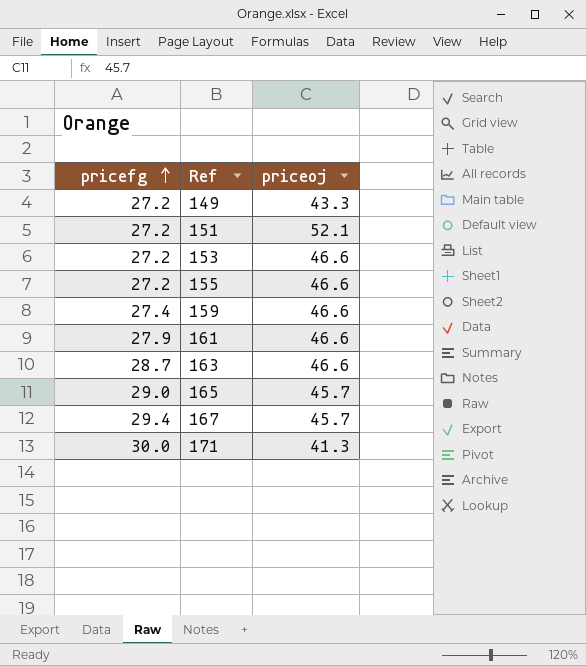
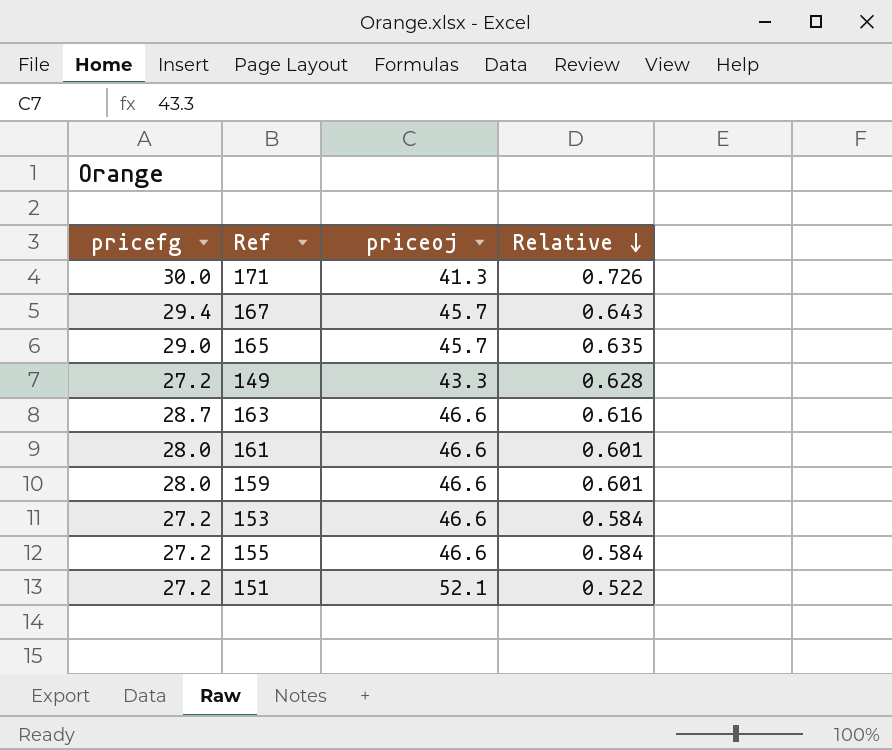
row order: pricefg ascending -> Relative descending
column Relative | formula: none -> [pricefg] / [priceoj]
161 | pricefg: 27.9 -> 28.0
159 | pricefg: 27.4 -> 28.0

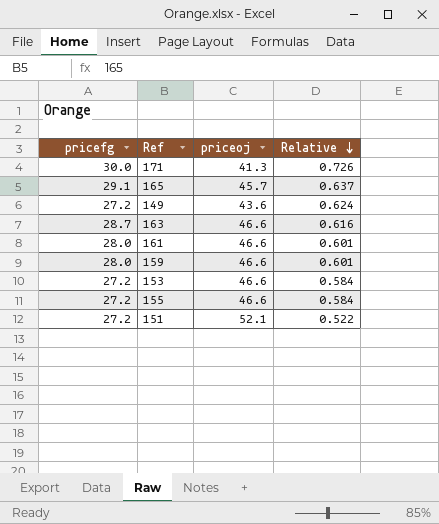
row 167: 29.4 | 45.7 | 0.643 -> none
165 | pricefg: 29.0 -> 29.1
165 | Relative: 0.635 -> 0.637
149 | priceoj: 43.3 -> 43.6
149 | Relative: 0.628 -> 0.624

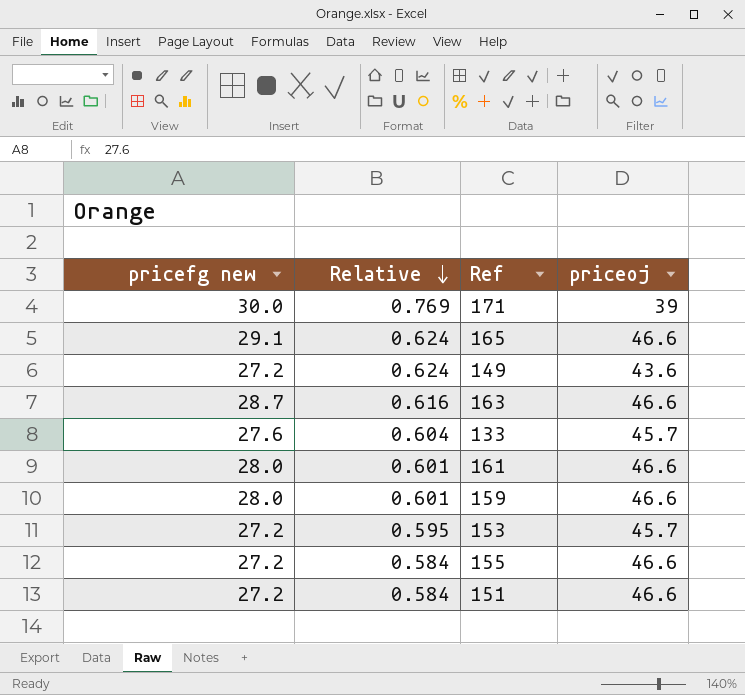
column name: pricefg -> pricefg new
column Relative | position: 4 -> 2
171 | Relative: 0.726 -> 0.769
171 | priceoj: 41.3 -> 39
165 | Relative: 0.637 -> 0.624
165 | priceoj: 45.7 -> 46.6
row 133: none -> 27.6 | 0.604 | 45.7
153 | Relative: 0.584 -> 0.595
153 | priceoj: 46.6 -> 45.7
151 | Relative: 0.522 -> 0.584
151 | priceoj: 52.1 -> 46.6

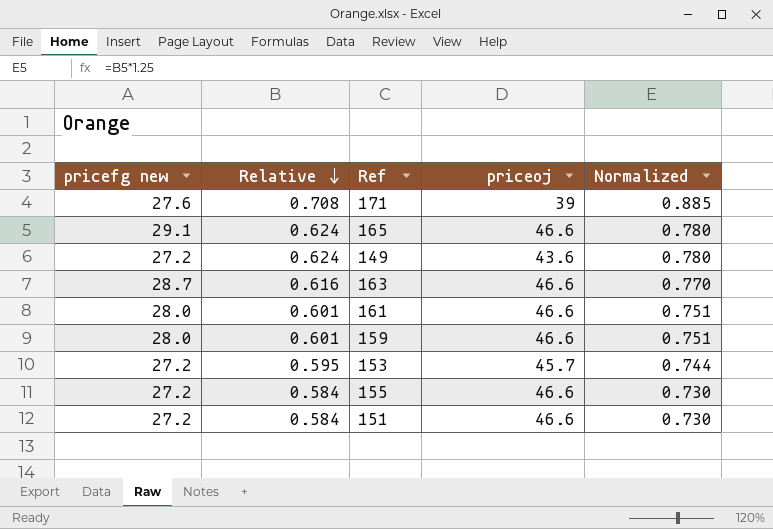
column Normalized | formula: none -> [Relative] * 1.25
row 133: 27.6 | 0.604 | 45.7 -> none
171 | pricefg new: 30.0 -> 27.6
171 | Relative: 0.769 -> 0.708

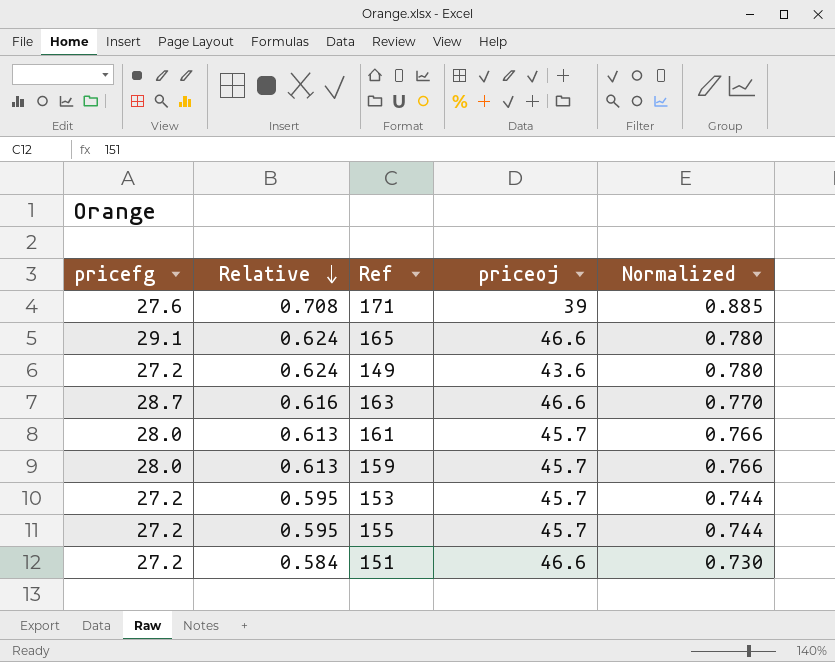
column name: pricefg new -> pricefg
161 | Relative: 0.601 -> 0.613
161 | priceoj: 46.6 -> 45.7
161 | Normalized: 0.751 -> 0.766
159 | Relative: 0.601 -> 0.613
159 | priceoj: 46.6 -> 45.7
159 | Normalized: 0.751 -> 0.766
155 | Relative: 0.584 -> 0.595
155 | priceoj: 46.6 -> 45.7
155 | Normalized: 0.730 -> 0.744

